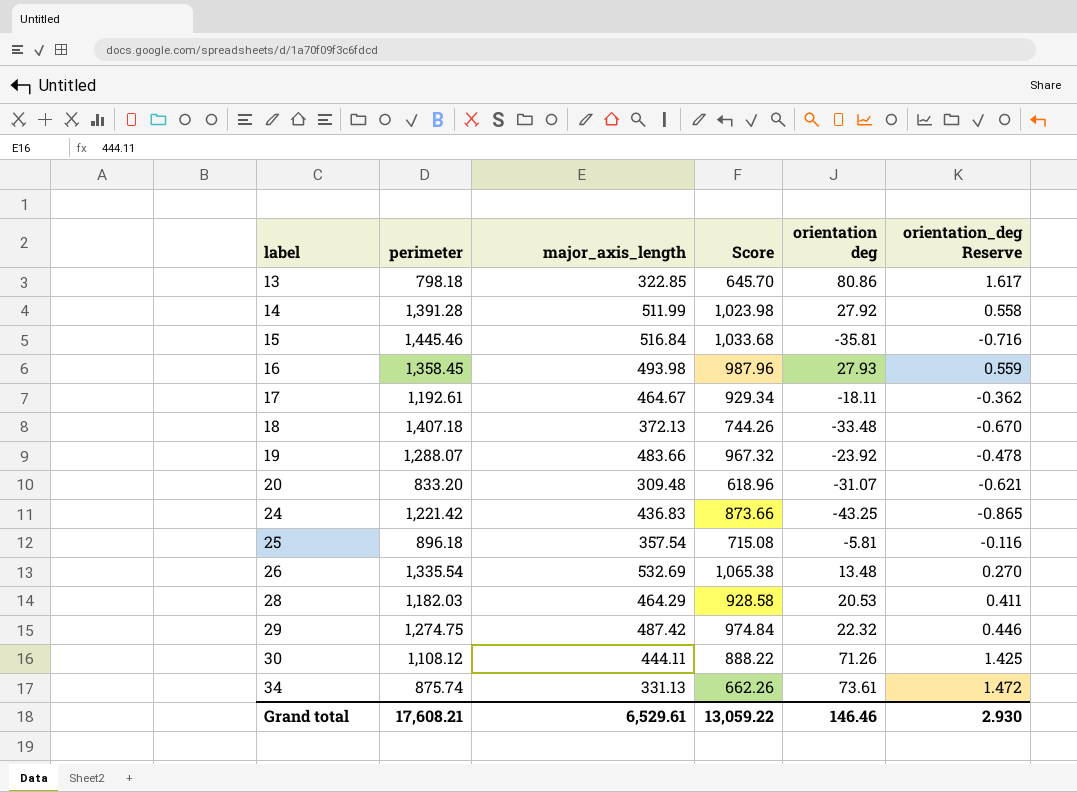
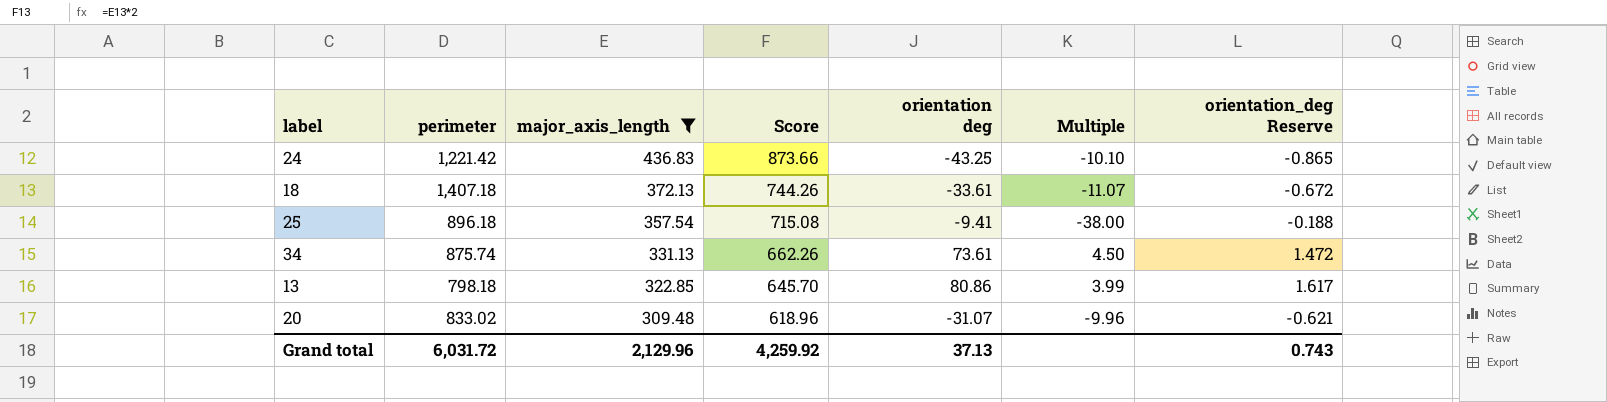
filter: none -> major_axis_length <= 436.83
row order: label ascending -> major_axis_length descending
column Multiple | formula: none -> [major_axis_length] / [orientation deg]
18 | orientation deg: -33.48 -> -33.61
18 | orientation_deg Reserve: -0.670 -> -0.672
25 | orientation deg: -5.81 -> -9.41
25 | orientation_deg Reserve: -0.116 -> -0.188
20 | perimeter: 833.20 -> 833.02
Grand total | perimeter: 17,608.21 -> 6,031.72
Grand total | major_axis_length: 6,529.61 -> 2,129.96
Grand total | Score: 13,059.22 -> 4,259.92
Grand total | orientation deg: 146.46 -> 37.13
Grand total | orientation_deg Reserve: 2.930 -> 0.743

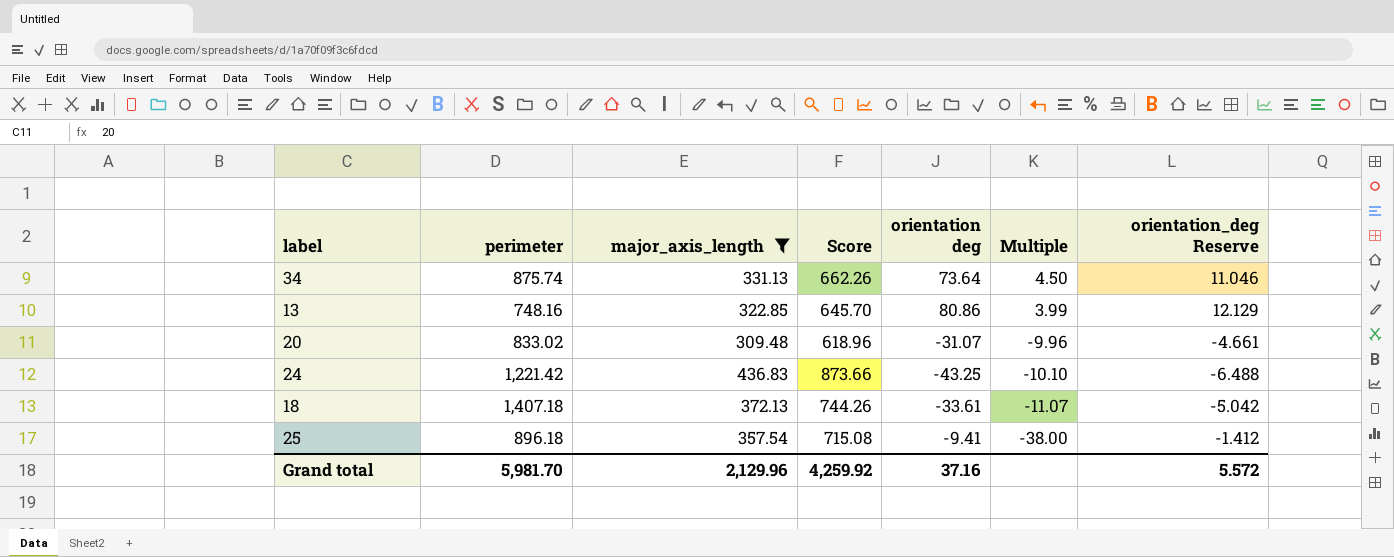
row order: major_axis_length descending -> Multiple descending
column orientation_deg Reserve | formula: [orientation deg] * 0.02 -> [orientation deg] * 0.15
34 | orientation deg: 73.61 -> 73.64
13 | perimeter: 798.18 -> 748.16
Grand total | perimeter: 6,031.72 -> 5,981.70
Grand total | orientation deg: 37.13 -> 37.16
Grand total | orientation_deg Reserve: 0.743 -> 5.572

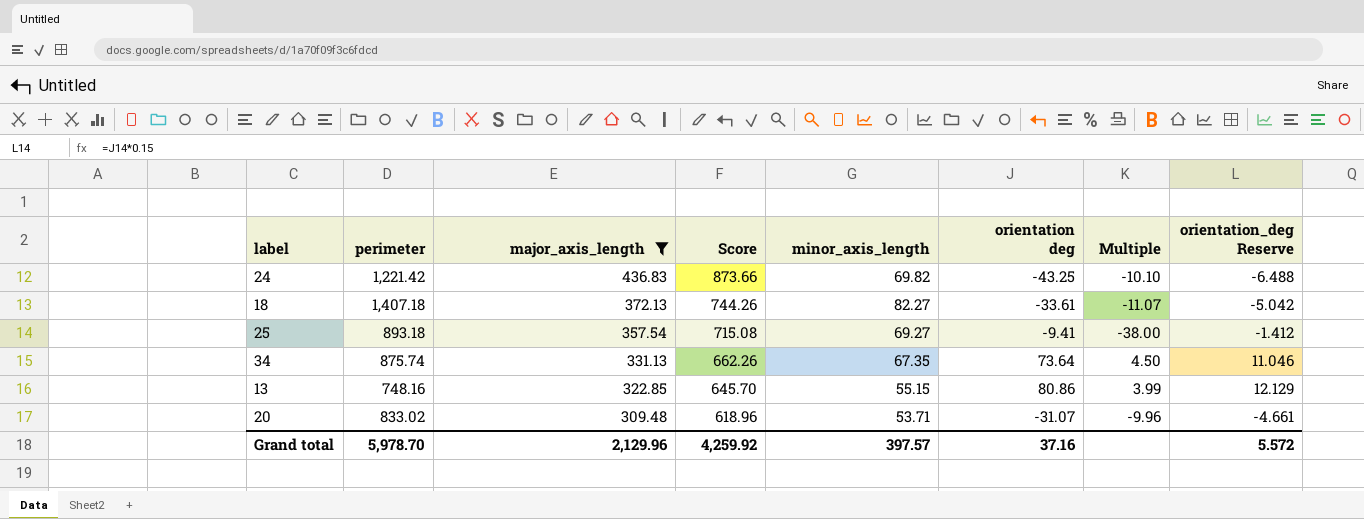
row order: Multiple descending -> major_axis_length descending
column minor_axis_length | position: none -> 5
25 | perimeter: 896.18 -> 893.18
Grand total | perimeter: 5,981.70 -> 5,978.70

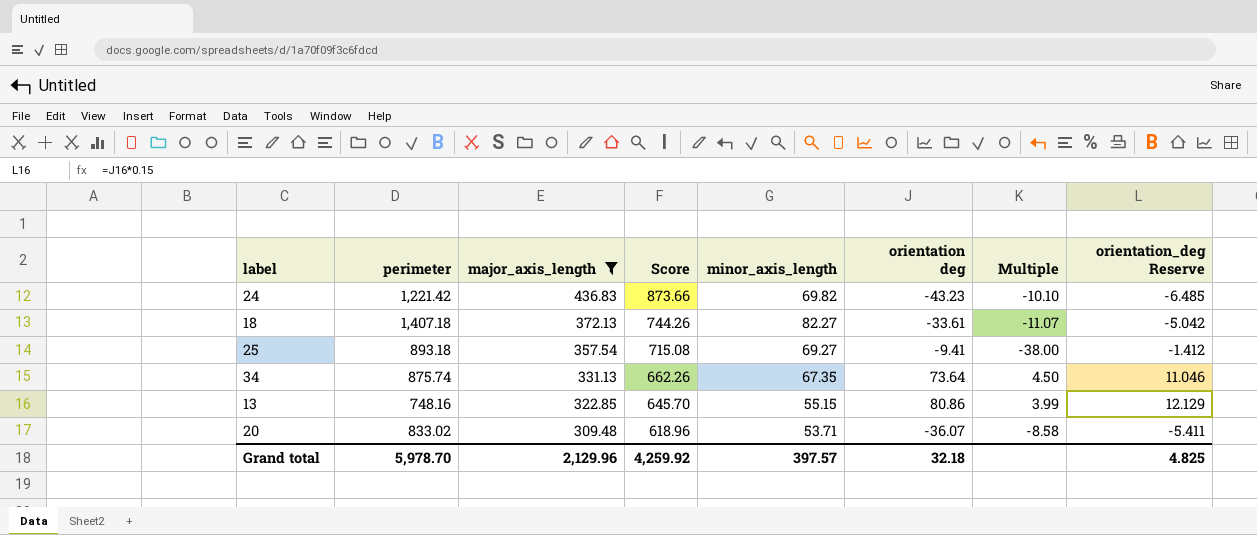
24 | orientation deg: -43.25 -> -43.23
24 | orientation_deg Reserve: -6.488 -> -6.485
20 | orientation deg: -31.07 -> -36.07
20 | Multiple: -9.96 -> -8.58
20 | orientation_deg Reserve: -4.661 -> -5.411
Grand total | orientation deg: 37.16 -> 32.18
Grand total | orientation_deg Reserve: 5.572 -> 4.825

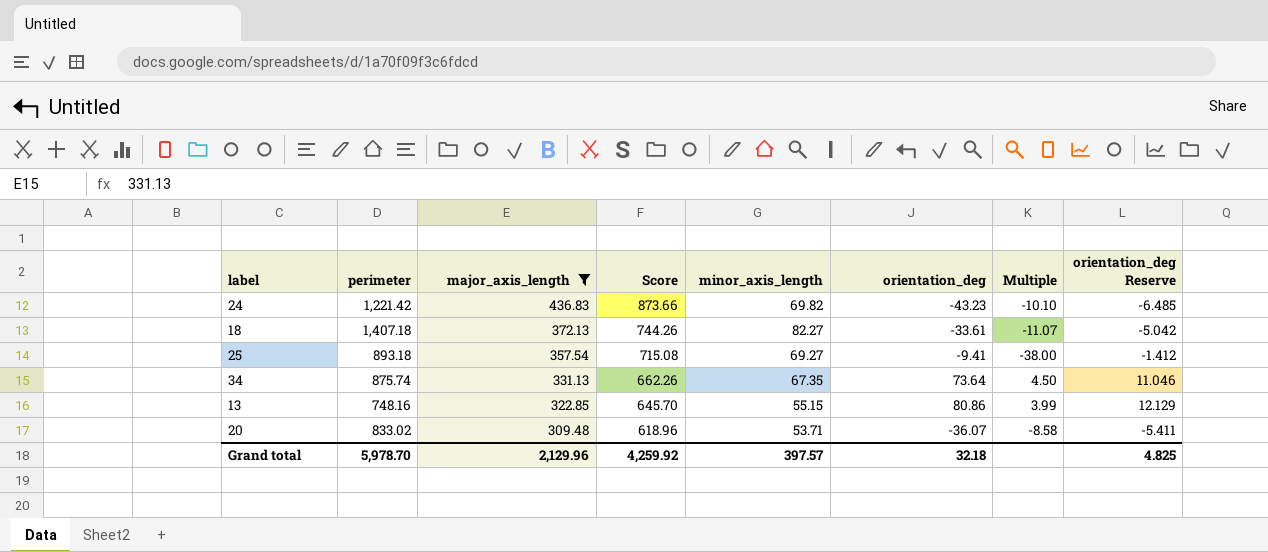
column name: orientation deg -> orientation_deg

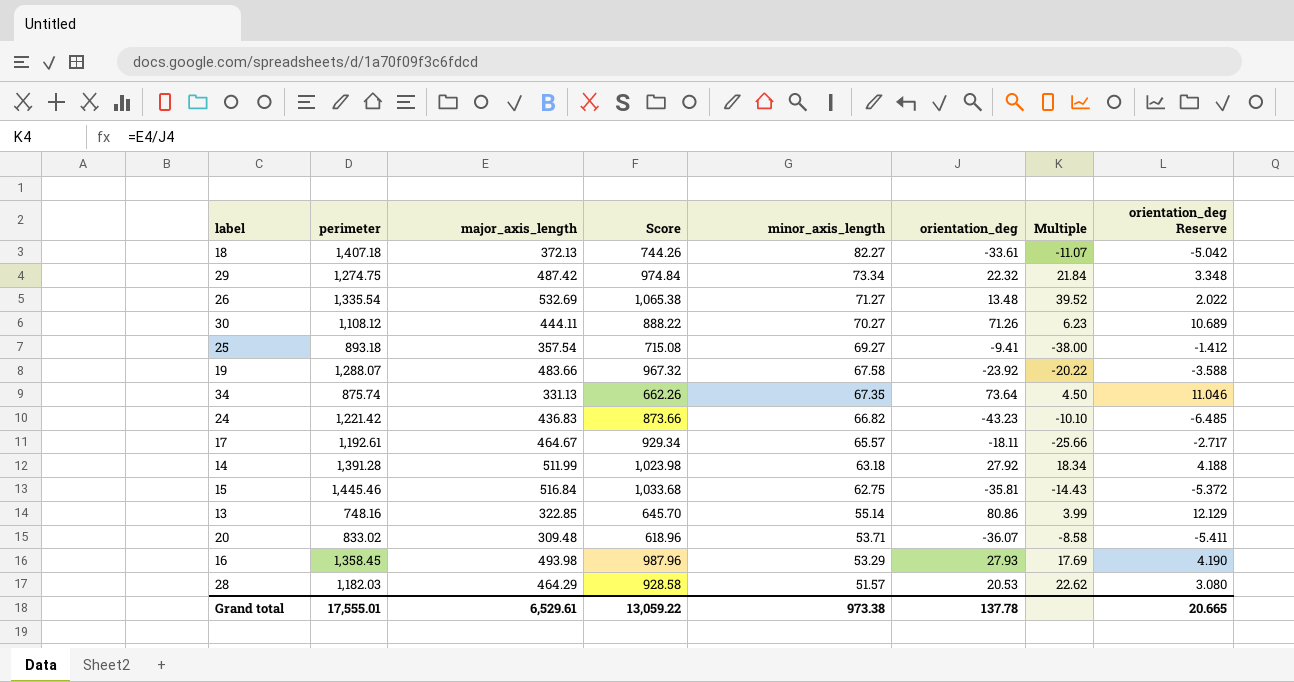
filter: major_axis_length <= 436.83 -> none
row order: major_axis_length descending -> minor_axis_length descending
24 | minor_axis_length: 69.82 -> 66.82
13 | minor_axis_length: 55.15 -> 55.14
Grand total | perimeter: 5,978.70 -> 17,555.01
Grand total | major_axis_length: 2,129.96 -> 6,529.61
Grand total | Score: 4,259.92 -> 13,059.22
Grand total | minor_axis_length: 397.57 -> 973.38
Grand total | orientation_deg: 32.18 -> 137.78
Grand total | orientation_deg Reserve: 4.825 -> 20.665

